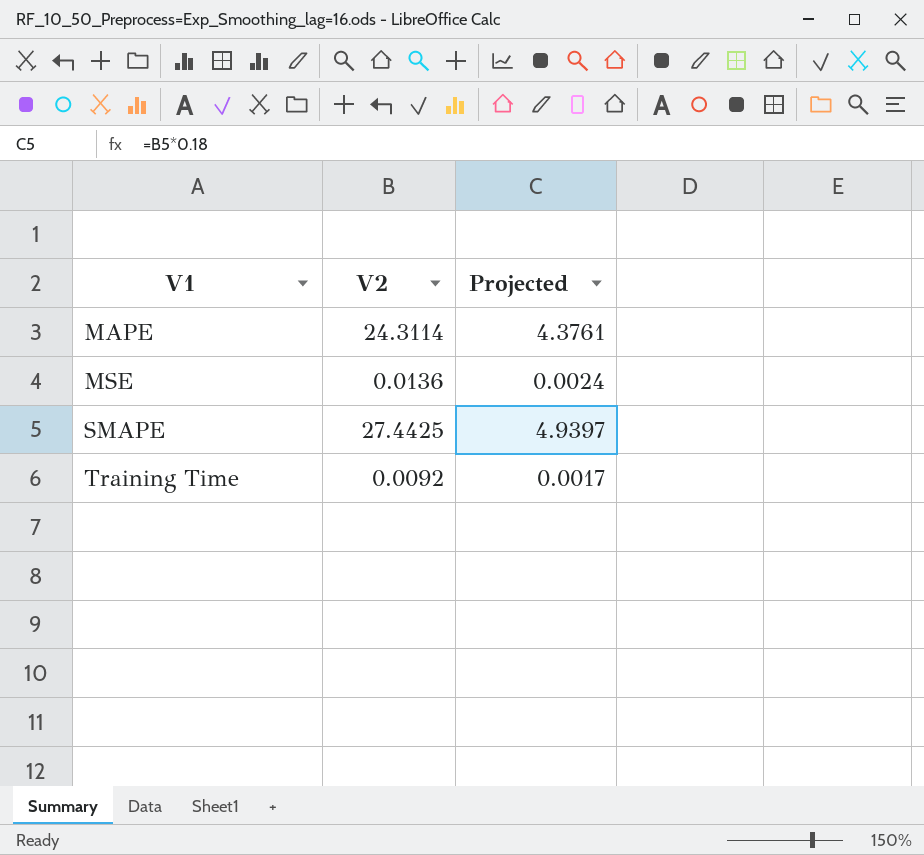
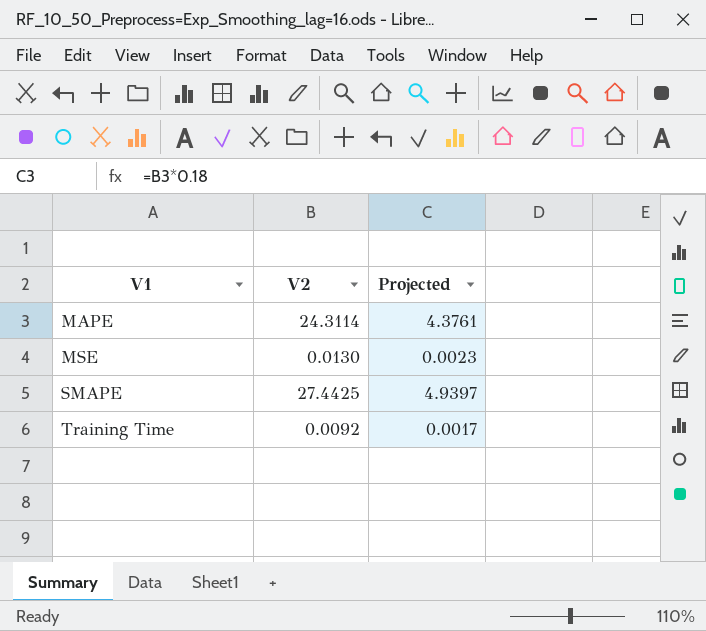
MSE | V2: 0.0136 -> 0.0130
MSE | Projected: 0.0024 -> 0.0023

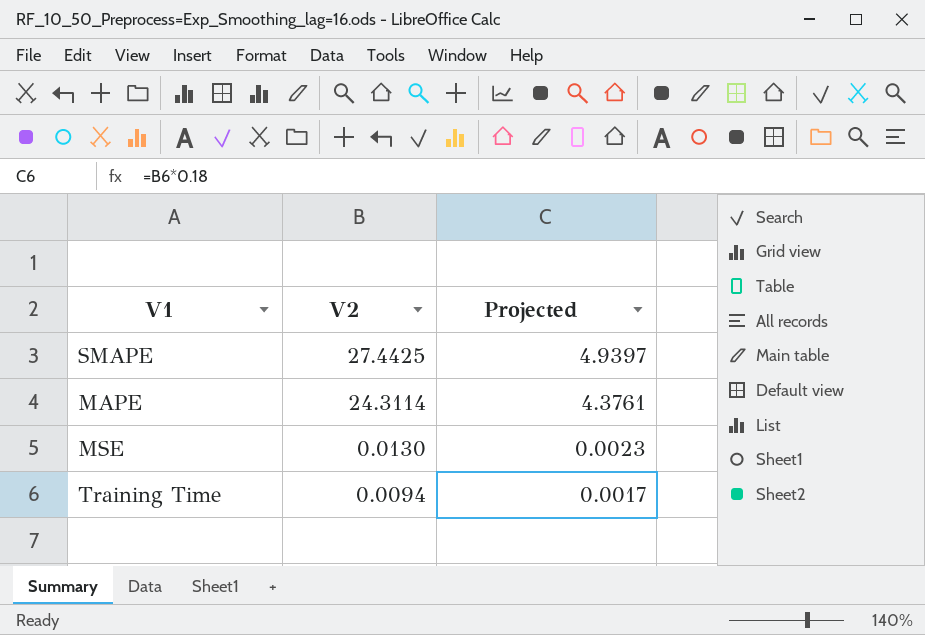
row order: V1 ascending -> V2 descending
Training Time | V2: 0.0092 -> 0.0094

